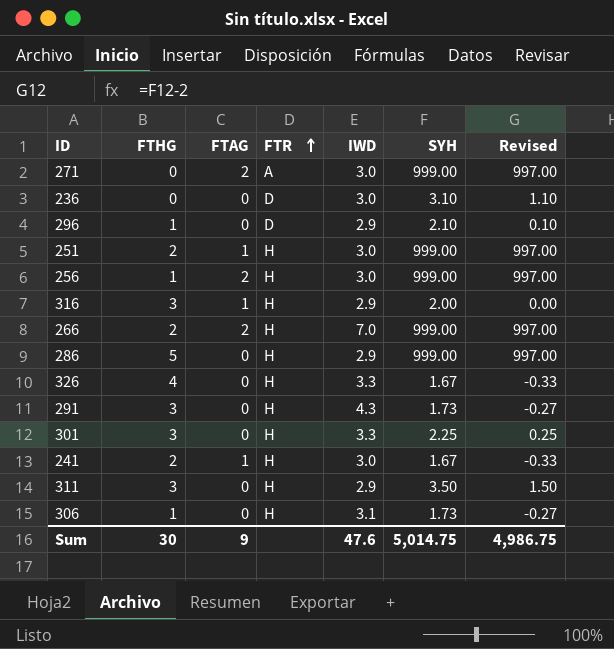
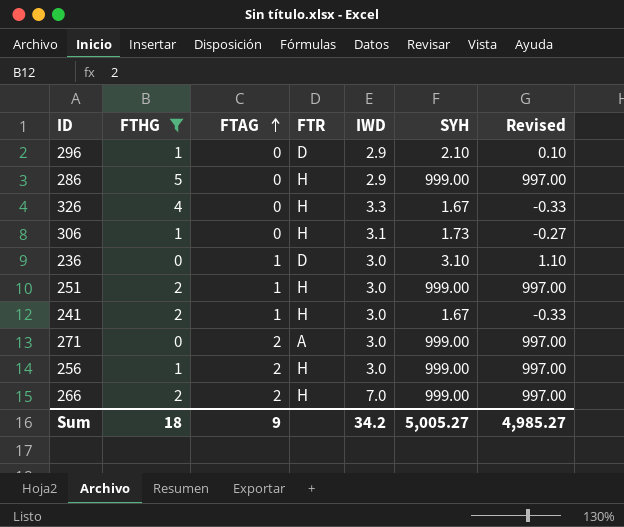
filter: none -> FTHG != 3
row order: FTR ascending -> FTAG ascending
236 | FTAG: 0 -> 1
Sum | FTHG: 30 -> 18
Sum | IWD: 47.6 -> 34.2
Sum | SYH: 5,014.75 -> 5,005.27
Sum | Revised: 4,986.75 -> 4,985.27

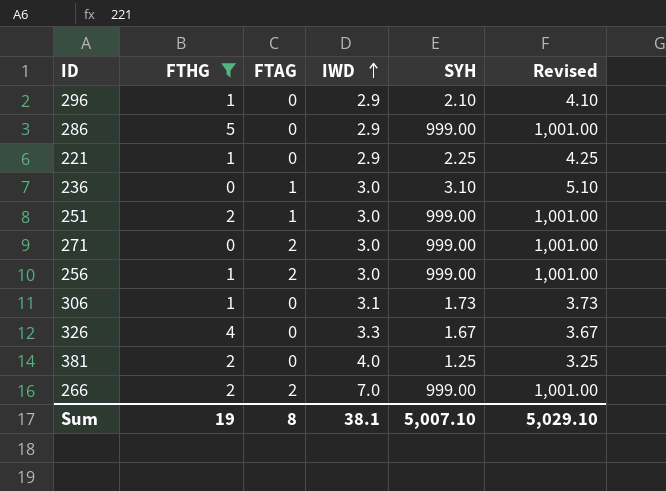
row order: FTAG ascending -> IWD ascending
column FTR | position: 4 -> none
column Revised | formula: [SYH] - 2 -> [SYH] + 2
row 241: 2 | 1 | H | 3.0 | 1.67 | -0.33 -> none
row 221: none -> 1 | 0 | 2.9 | 2.25 | 4.25
row 381: none -> 2 | 0 | 4.0 | 1.25 | 3.25
Sum | FTHG: 18 -> 19
Sum | FTAG: 9 -> 8
Sum | IWD: 34.2 -> 38.1
Sum | SYH: 5,005.27 -> 5,007.10
Sum | Revised: 4,985.27 -> 5,029.10

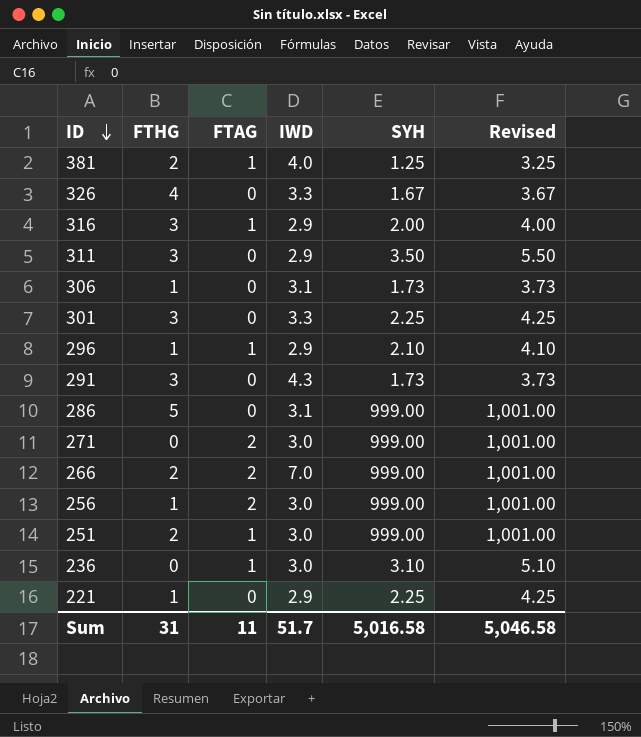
filter: FTHG != 3 -> none
row order: IWD ascending -> ID descending
381 | FTAG: 0 -> 1
296 | FTAG: 0 -> 1
286 | IWD: 2.9 -> 3.1
Sum | FTHG: 19 -> 31
Sum | FTAG: 8 -> 11
Sum | IWD: 38.1 -> 51.7
Sum | SYH: 5,007.10 -> 5,016.58
Sum | Revised: 5,029.10 -> 5,046.58

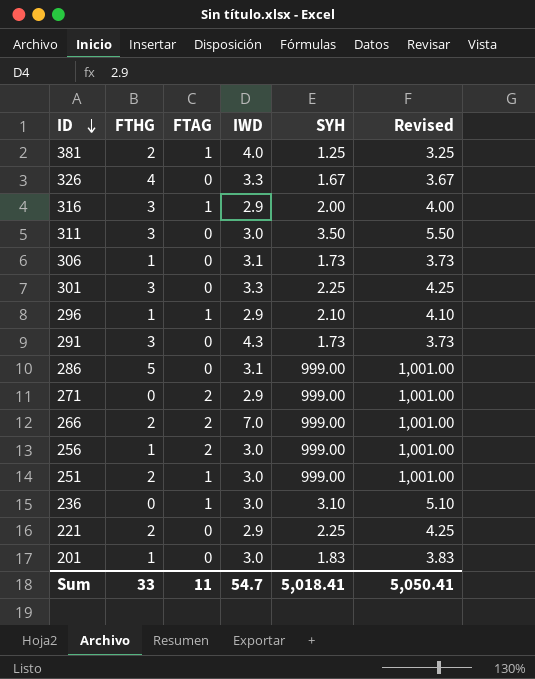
311 | IWD: 2.9 -> 3.0
271 | IWD: 3.0 -> 2.9
221 | FTHG: 1 -> 2
row 201: none -> 1 | 0 | 3.0 | 1.83 | 3.83
Sum | FTHG: 31 -> 33
Sum | IWD: 51.7 -> 54.7
Sum | SYH: 5,016.58 -> 5,018.41
Sum | Revised: 5,046.58 -> 5,050.41

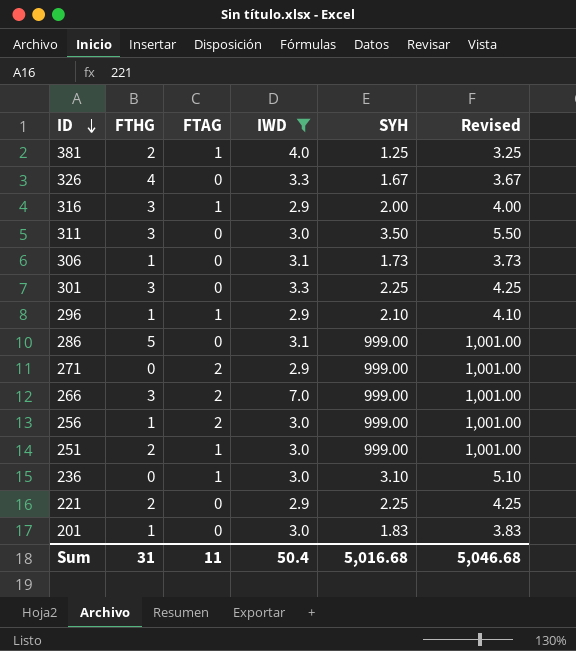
filter: none -> IWD != 4.3
266 | FTHG: 2 -> 3
Sum | FTHG: 33 -> 31
Sum | IWD: 54.7 -> 50.4
Sum | SYH: 5,018.41 -> 5,016.68
Sum | Revised: 5,050.41 -> 5,046.68

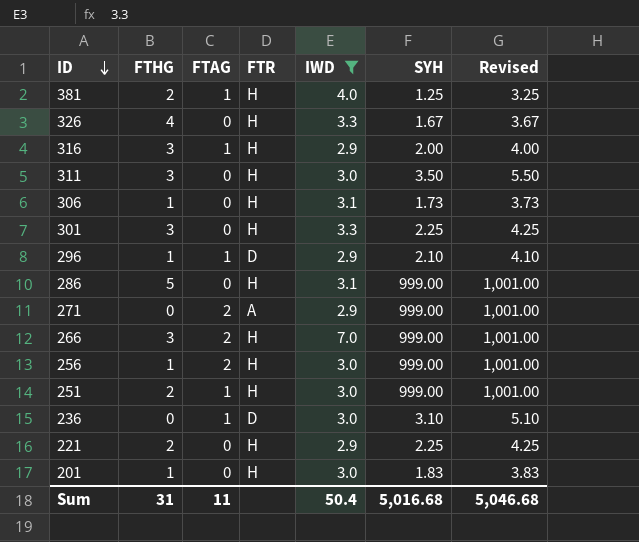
column FTR | position: none -> 4

